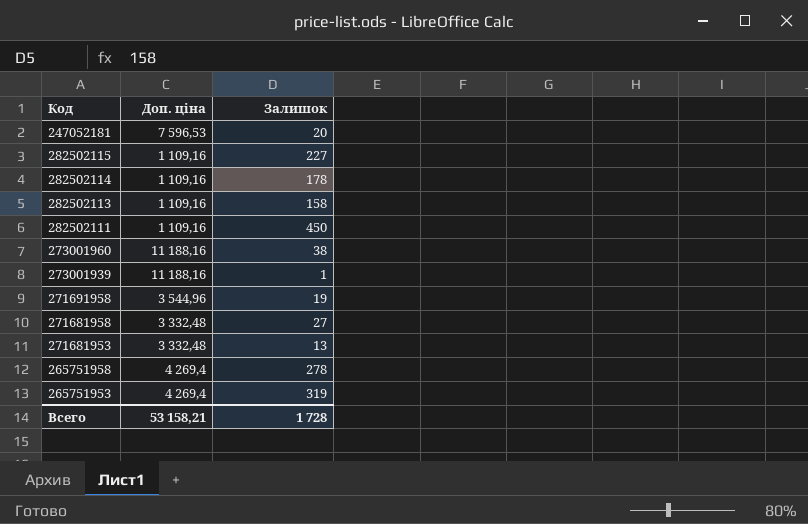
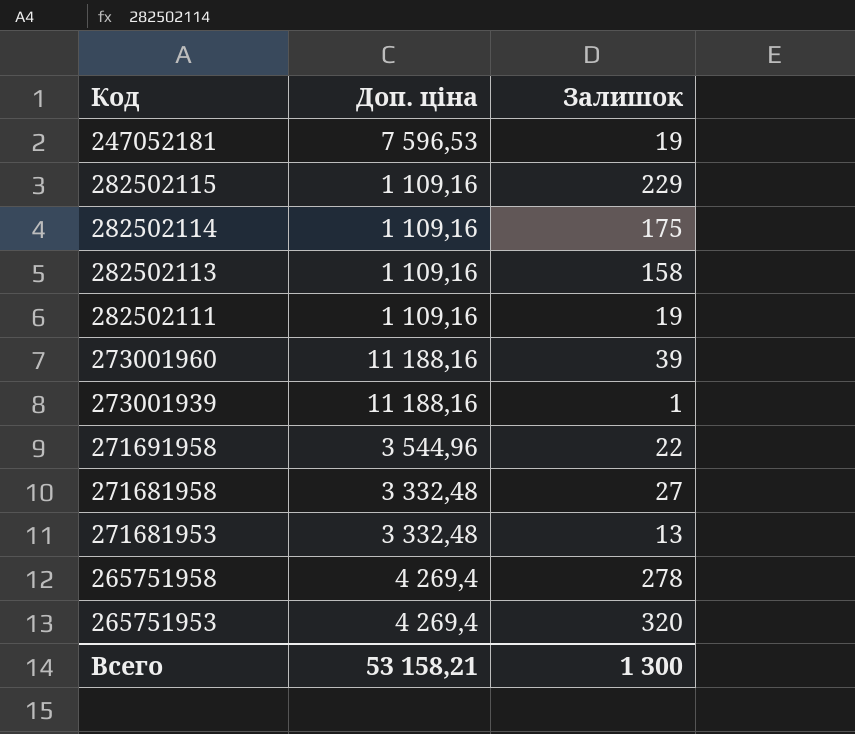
247052181 | Залишок: 20 -> 19
282502115 | Залишок: 227 -> 229
282502114 | Залишок: 178 -> 175
282502111 | Залишок: 450 -> 19
273001960 | Залишок: 38 -> 39
271691958 | Залишок: 19 -> 22
265751953 | Залишок: 319 -> 320
Всего | Залишок: 1 728 -> 1 300

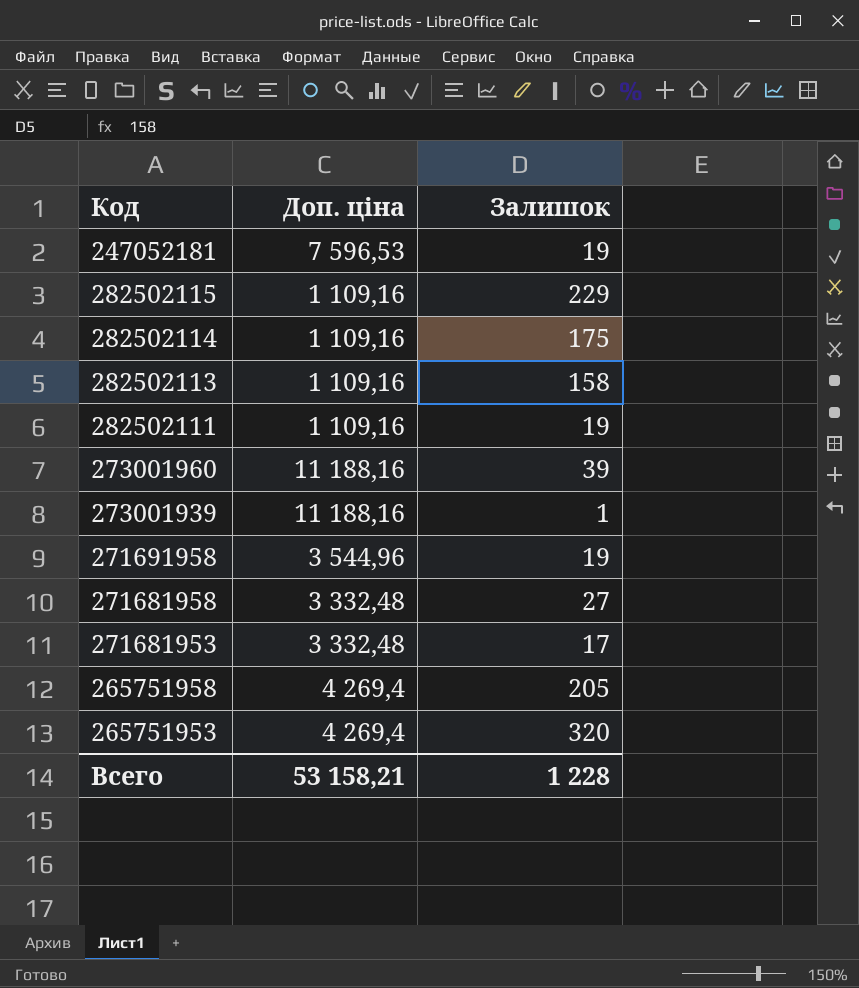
271691958 | Залишок: 22 -> 19
271681953 | Залишок: 13 -> 17
265751958 | Залишок: 278 -> 205
Всего | Залишок: 1 300 -> 1 228

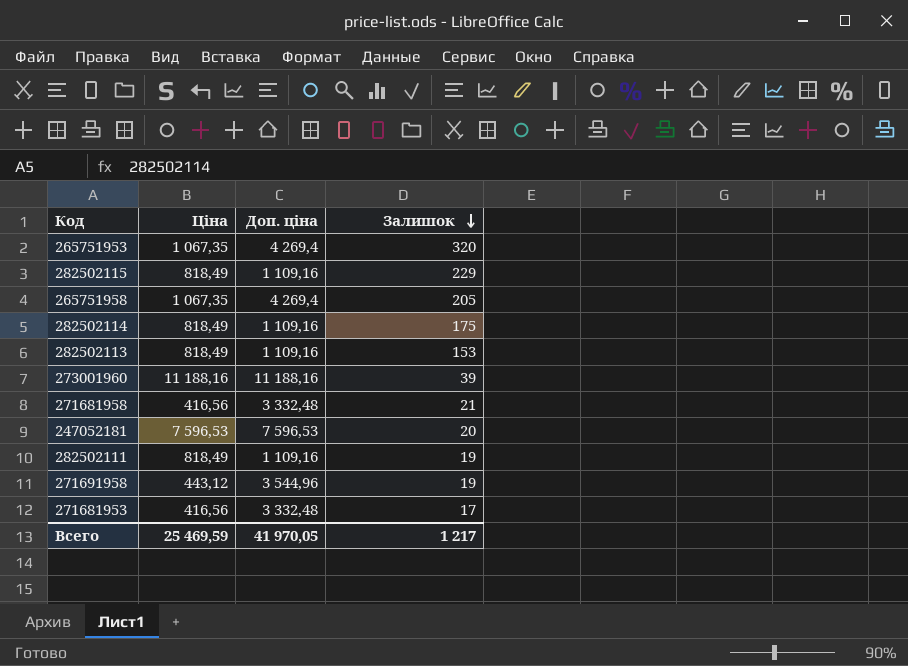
row order: none -> Залишок descending
column Ціна | position: none -> 2
row 273001939: 11 188,16 | 1 -> none
282502113 | Залишок: 158 -> 153
271681958 | Залишок: 27 -> 21
247052181 | Залишок: 19 -> 20
Всего | Доп. ціна: 53 158,21 -> 41 970,05
Всего | Залишок: 1 228 -> 1 217

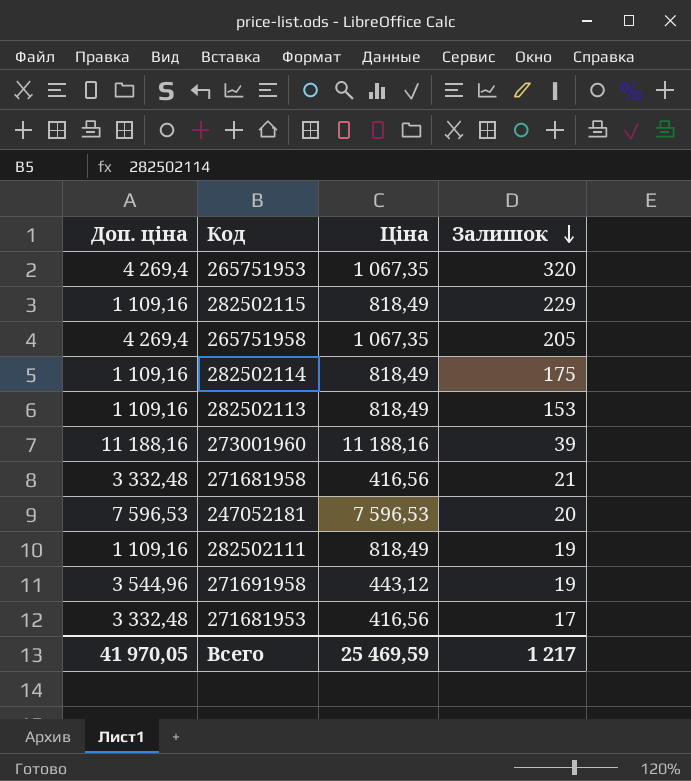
column Доп. ціна | position: 3 -> 1

